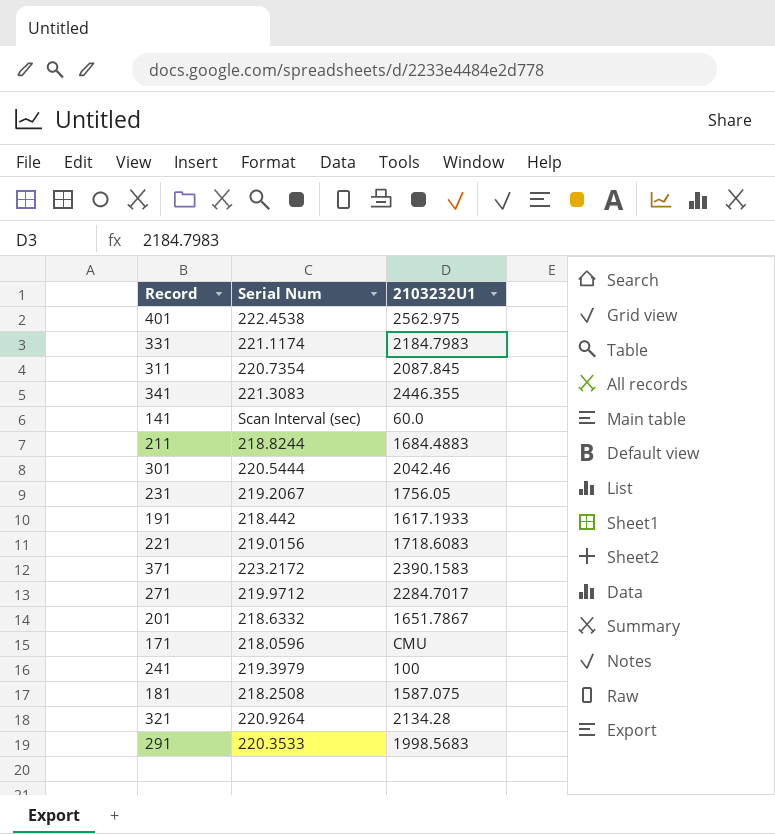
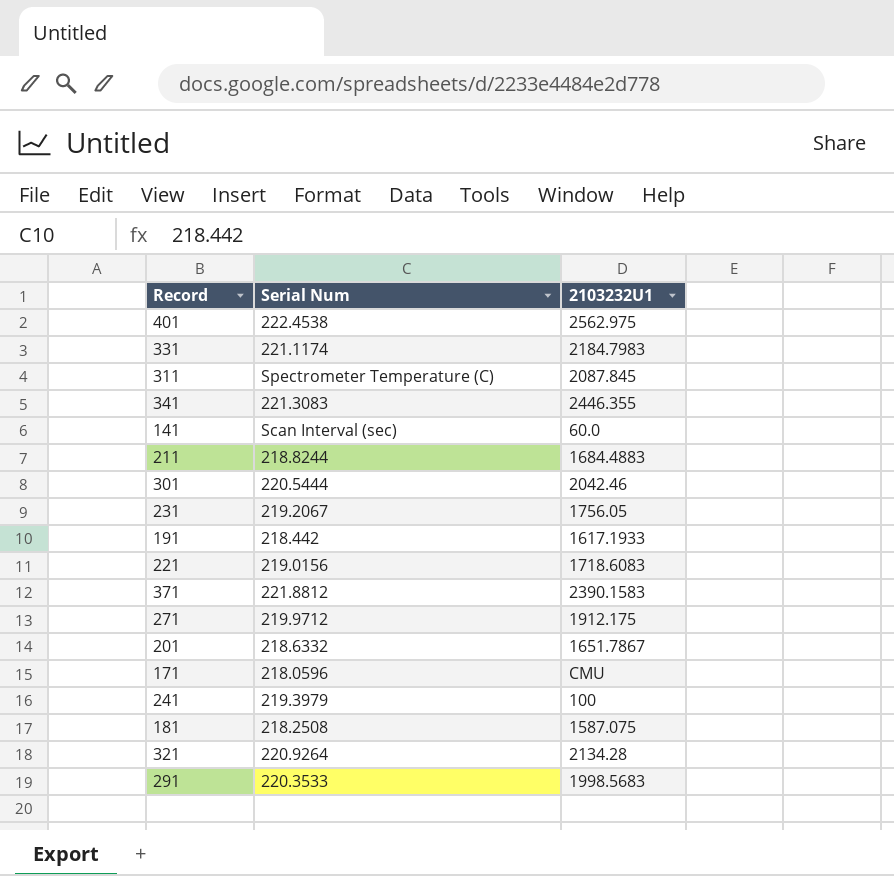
311 | Serial Num: 220.7354 -> Spectrometer Temperature (C)
371 | Serial Num: 223.2172 -> 221.8812
271 | 2103232U1: 2284.7017 -> 1912.175

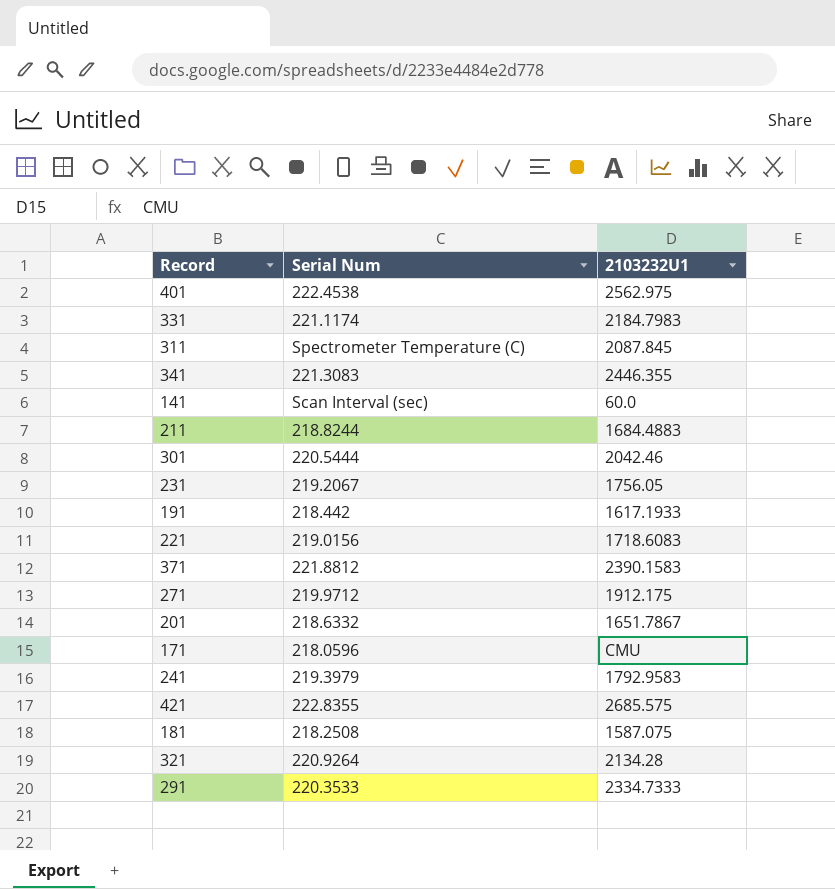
241 | 2103232U1: 100 -> 1792.9583
row 421: none -> 222.8355 | 2685.575
291 | 2103232U1: 1998.5683 -> 2334.7333

